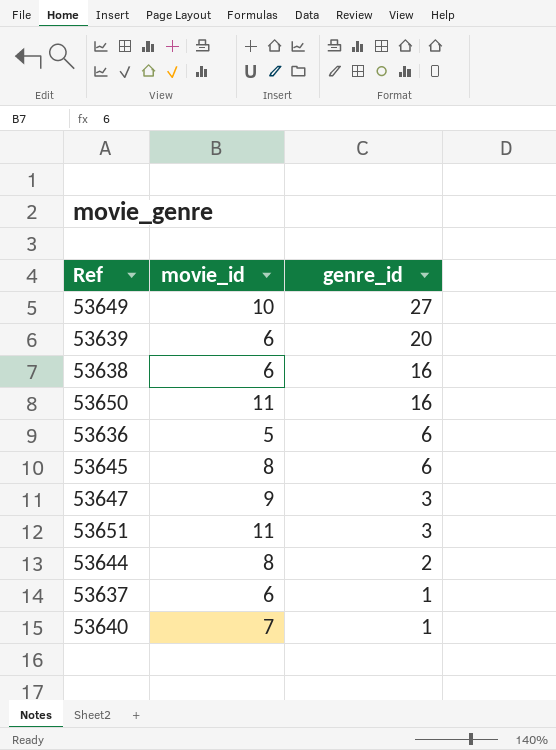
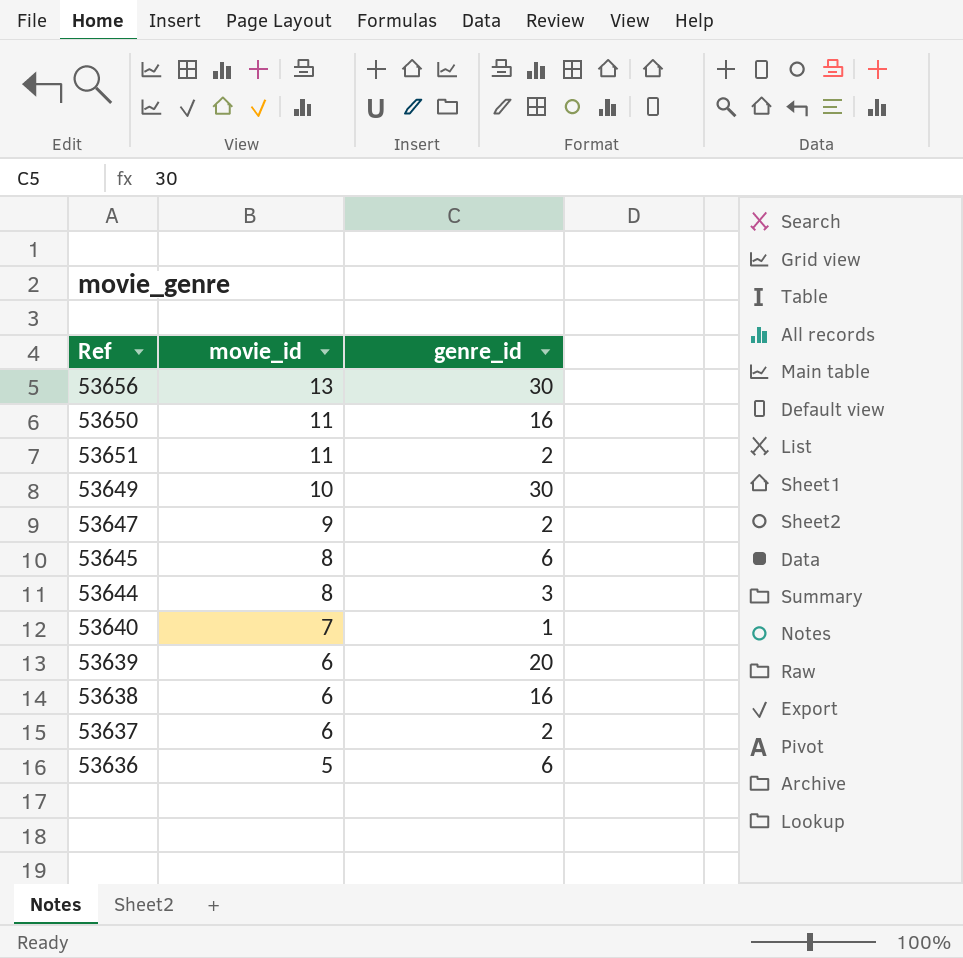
row order: genre_id descending -> movie_id descending
row 53656: none -> 13 | 30
53651 | genre_id: 3 -> 2
53649 | genre_id: 27 -> 30
53647 | genre_id: 3 -> 2
53644 | genre_id: 2 -> 3
53637 | genre_id: 1 -> 2

